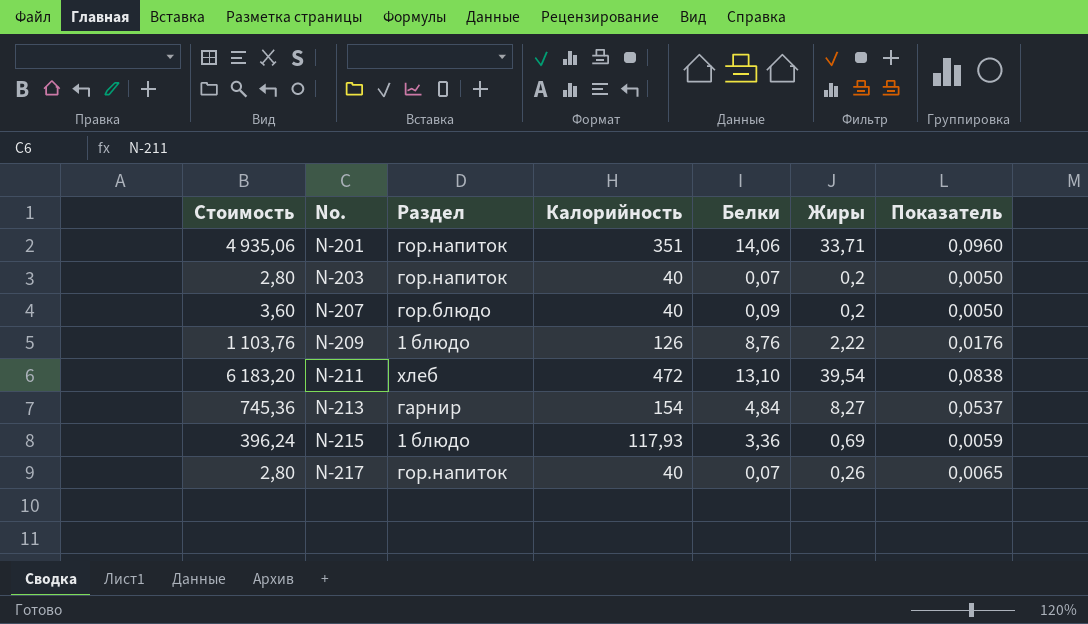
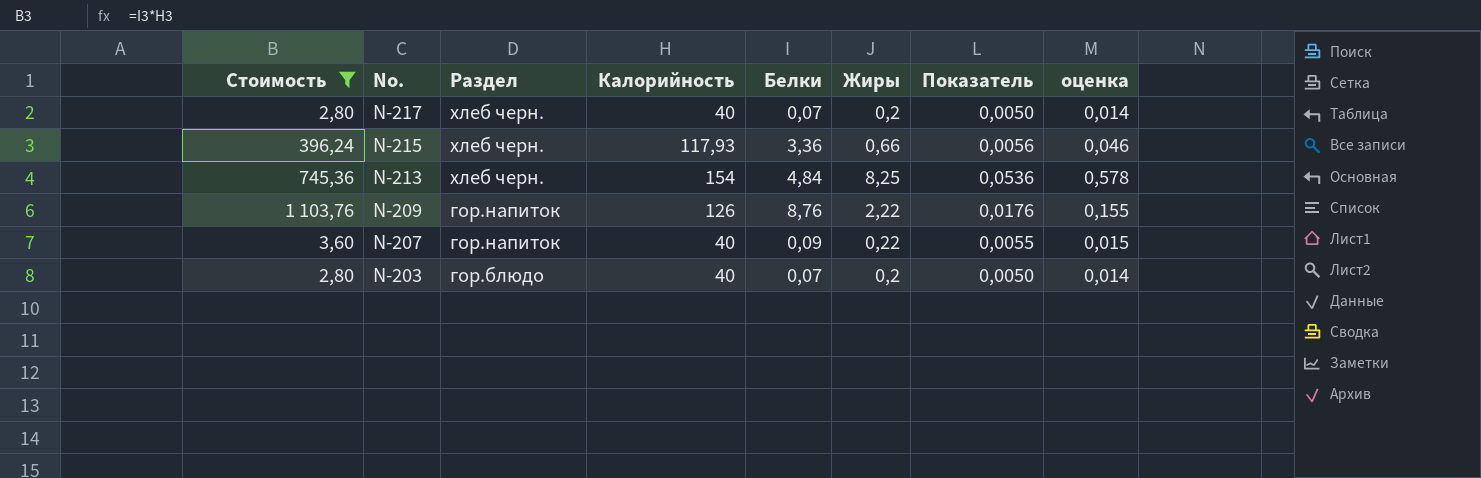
filter: none -> Стоимость <= 1 103,76
row order: No. ascending -> No. descending
column оценка | formula: none -> [Жиры] * 0,07
N-217 | Раздел: гор.напиток -> хлеб черн.
N-217 | Жиры: 0,26 -> 0,2
N-217 | Показатель: 0,0065 -> 0,0050
N-215 | Раздел: 1 блюдо -> хлеб черн.
N-215 | Жиры: 0,69 -> 0,66
N-215 | Показатель: 0,0059 -> 0,0056
N-213 | Раздел: гарнир -> хлеб черн.
N-213 | Жиры: 8,27 -> 8,25
N-213 | Показатель: 0,0537 -> 0,0536
N-209 | Раздел: 1 блюдо -> гор.напиток
N-207 | Раздел: гор.блюдо -> гор.напиток
N-207 | Жиры: 0,2 -> 0,22
N-207 | Показатель: 0,0050 -> 0,0055
N-203 | Раздел: гор.напиток -> гор.блюдо

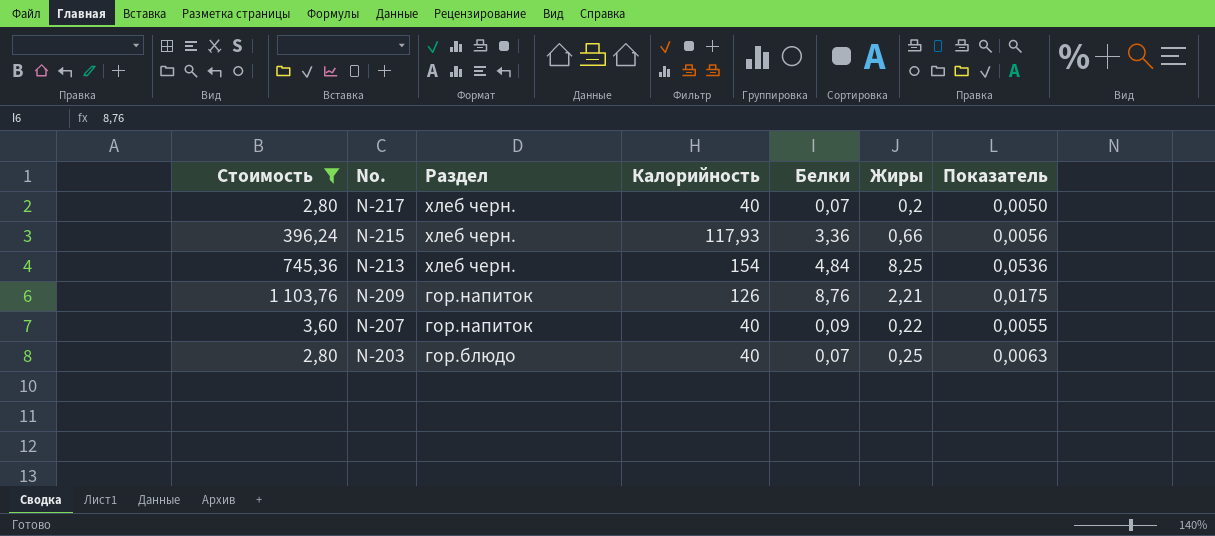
column оценка | formula: [Жиры] * 0,07 -> none
N-209 | Жиры: 2,22 -> 2,21
N-209 | Показатель: 0,0176 -> 0,0175
N-203 | Жиры: 0,2 -> 0,25
N-203 | Показатель: 0,0050 -> 0,0063

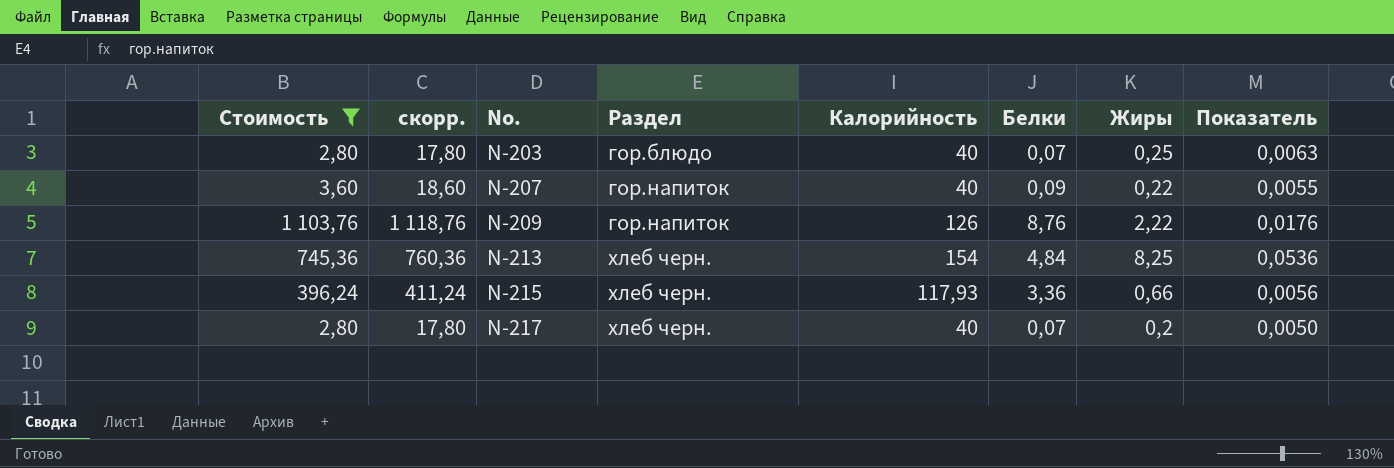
row order: No. descending -> No. ascending
column скорр. | formula: none -> [Стоимость] + 15
N-209 | Жиры: 2,21 -> 2,22
N-209 | Показатель: 0,0175 -> 0,0176

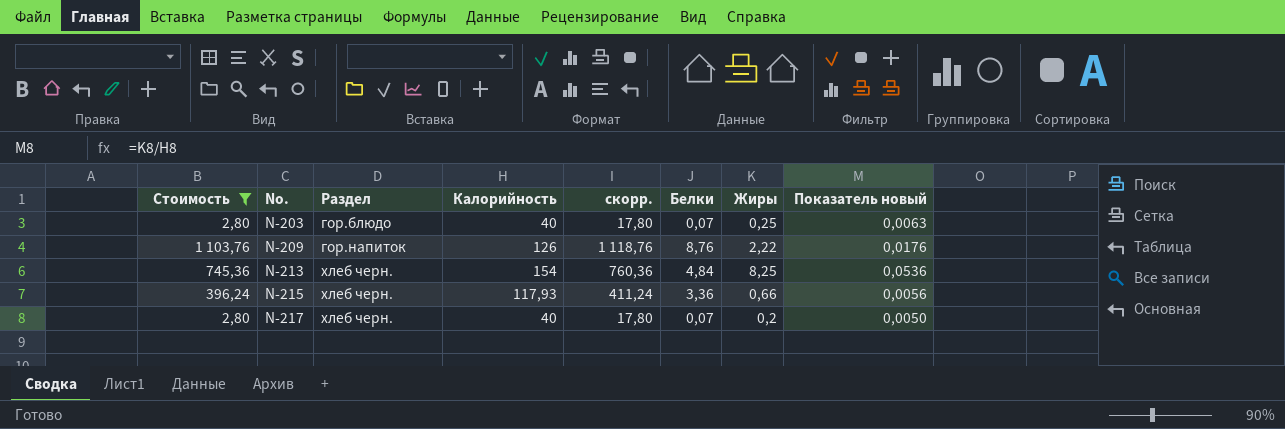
column скорр. | position: 2 -> 5
column name: Показатель -> Показатель новый
row N-207: 3,60 | 18,60 | гор.напиток | 40 | 0,09 | 0,22 | 0,0055 -> none

